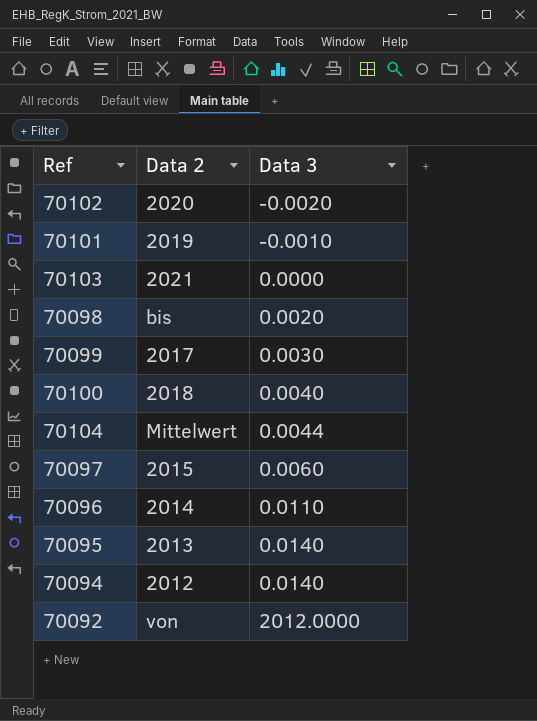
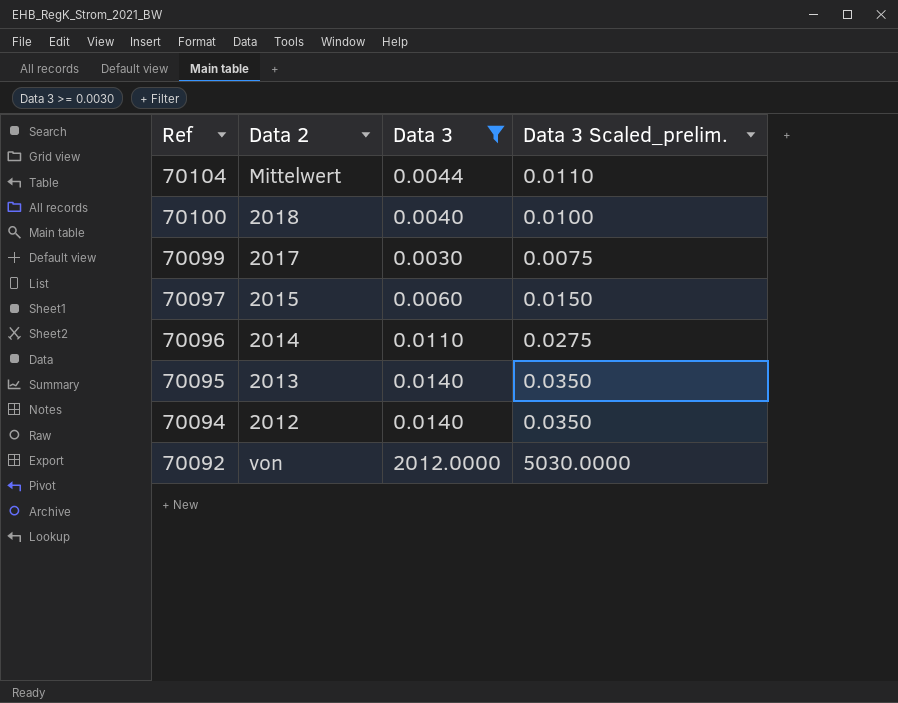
filter: none -> Data 3 >= 0.0030
row order: Data 3 ascending -> Ref descending
column Data 3 Scaled_prelim. | formula: none -> [Data 3] * 2.5

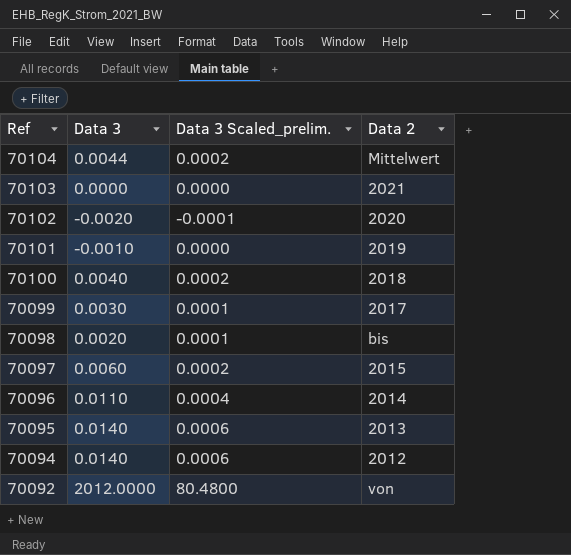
filter: Data 3 >= 0.0030 -> none
column Data 3 Scaled_prelim. | formula: [Data 3] * 2.5 -> [Data 3] * 0.04
column Data 2 | position: 2 -> 4

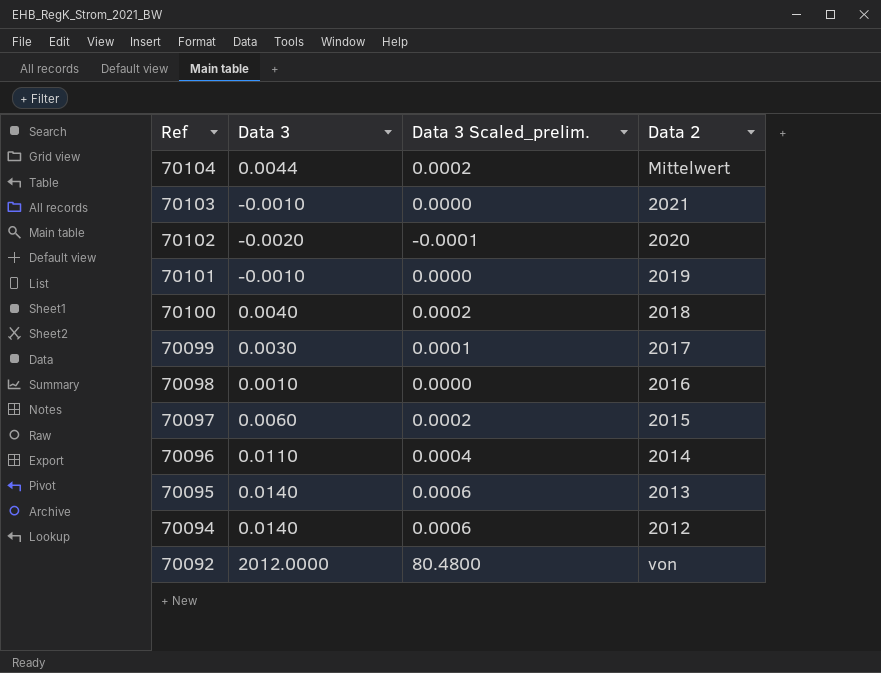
70103 | Data 3: 0.0000 -> -0.0010
70098 | Data 3: 0.0020 -> 0.0010
70098 | Data 3 Scaled_prelim.: 0.0001 -> 0.0000
70098 | Data 2: bis -> 2016

